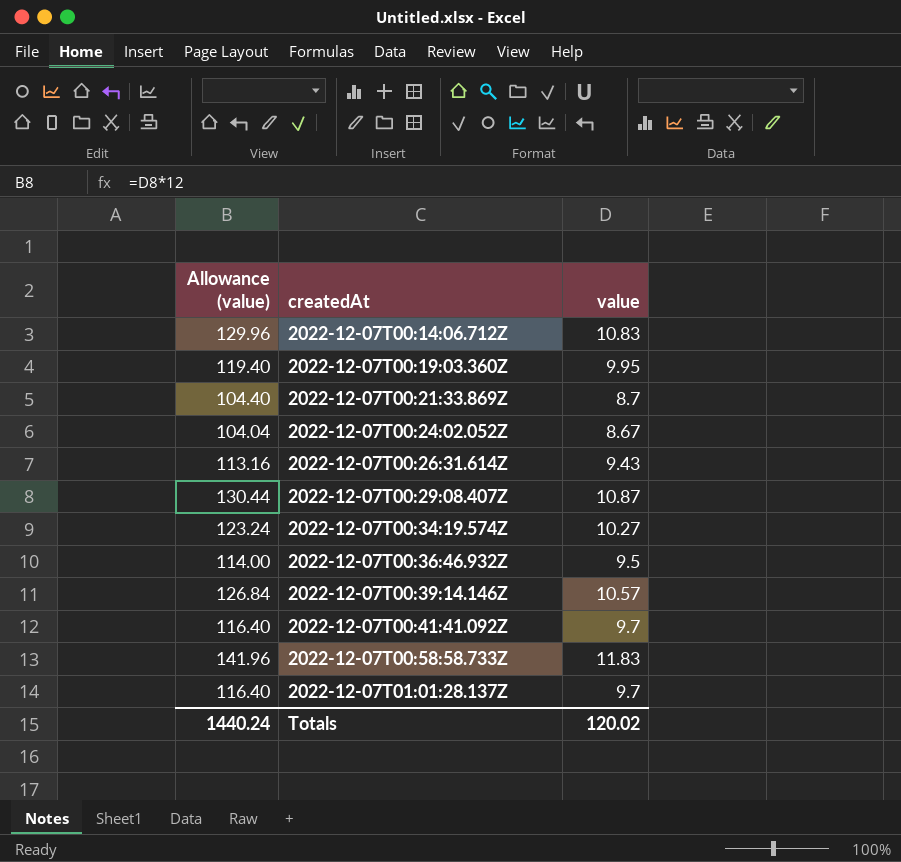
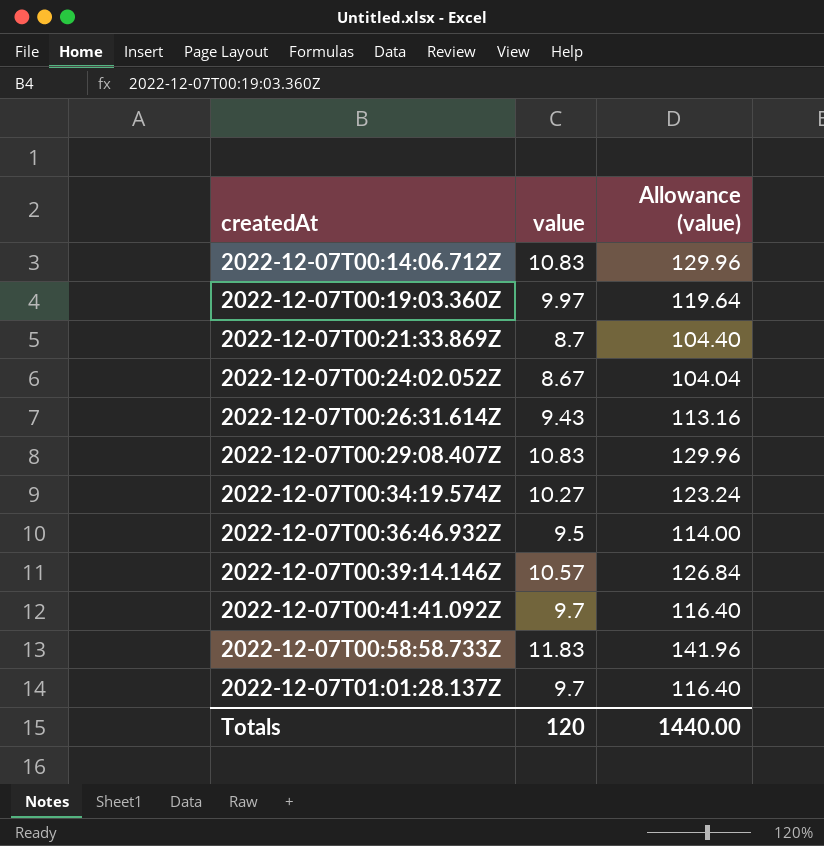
column Allowance (value) | position: 1 -> 3
2022-12-07T00:19:03.360Z | value: 9.95 -> 9.97
2022-12-07T00:19:03.360Z | Allowance (value): 119.40 -> 119.64
2022-12-07T00:29:08.407Z | value: 10.87 -> 10.83
2022-12-07T00:29:08.407Z | Allowance (value): 130.44 -> 129.96
Totals | value: 120.02 -> 120
Totals | Allowance (value): 1440.24 -> 1440.00

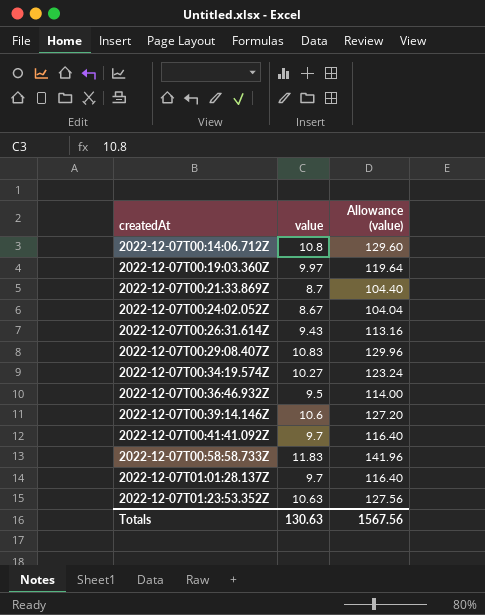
2022-12-07T00:14:06.712Z | value: 10.83 -> 10.8
2022-12-07T00:14:06.712Z | Allowance (value): 129.96 -> 129.60
2022-12-07T00:39:14.146Z | value: 10.57 -> 10.6
2022-12-07T00:39:14.146Z | Allowance (value): 126.84 -> 127.20
row 2022-12-07T01:23:53.352Z: none -> 10.63 | 127.56
Totals | value: 120 -> 130.63
Totals | Allowance (value): 1440.00 -> 1567.56

